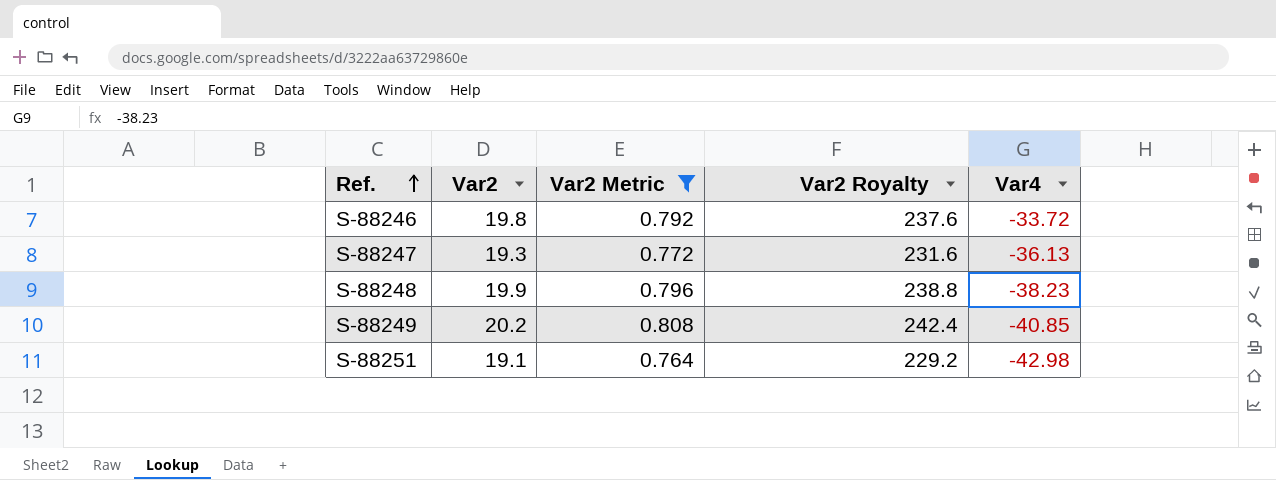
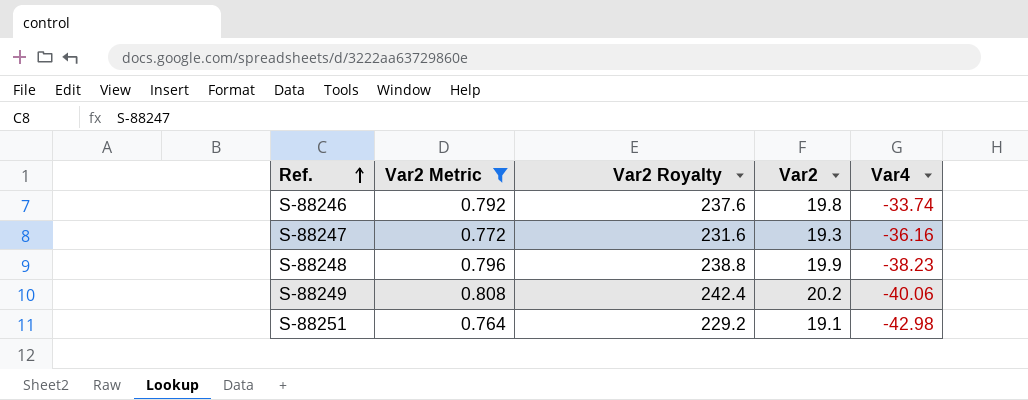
column Var2 | position: 2 -> 4
S-88246 | Var4: -33.72 -> -33.74
S-88247 | Var4: -36.13 -> -36.16
S-88249 | Var4: -40.85 -> -40.06

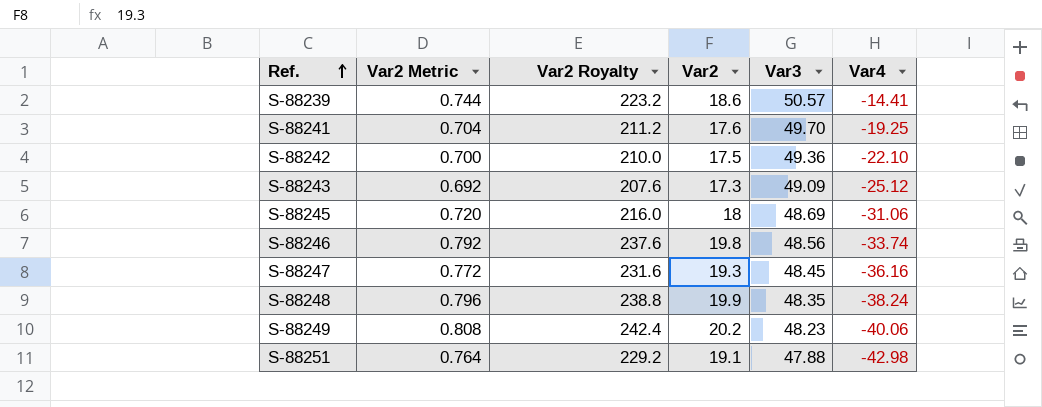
filter: Var2 Metric >= 0.764 -> none
column Var3 | position: none -> 5
S-88248 | Var4: -38.23 -> -38.24

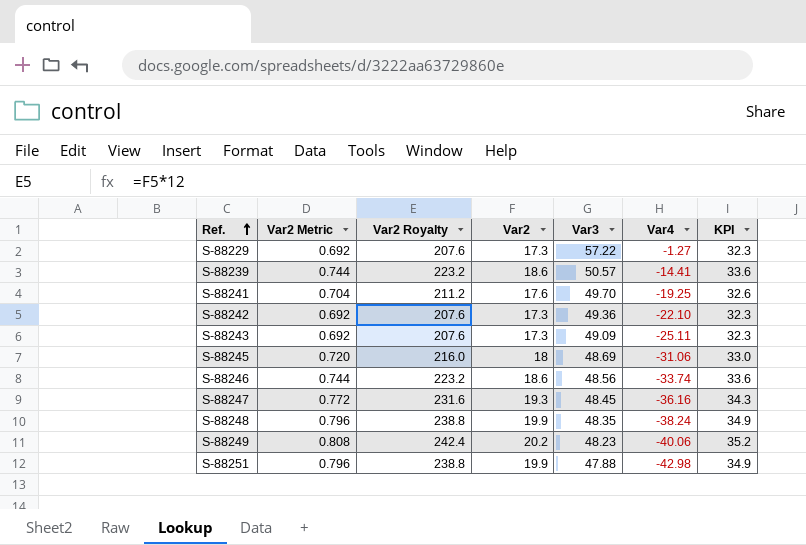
column KPI | formula: none -> [Var2] + 15
row S-88229: none -> 0.692 | 207.6 | 17.3 | 57.22 | -1.27 | 32.3
S-88242 | Var2 Metric: 0.700 -> 0.692
S-88242 | Var2 Royalty: 210.0 -> 207.6
S-88242 | Var2: 17.5 -> 17.3
S-88243 | Var4: -25.12 -> -25.11
S-88246 | Var2 Metric: 0.792 -> 0.744
S-88246 | Var2 Royalty: 237.6 -> 223.2
S-88246 | Var2: 19.8 -> 18.6
S-88251 | Var2 Metric: 0.764 -> 0.796
S-88251 | Var2 Royalty: 229.2 -> 238.8
S-88251 | Var2: 19.1 -> 19.9

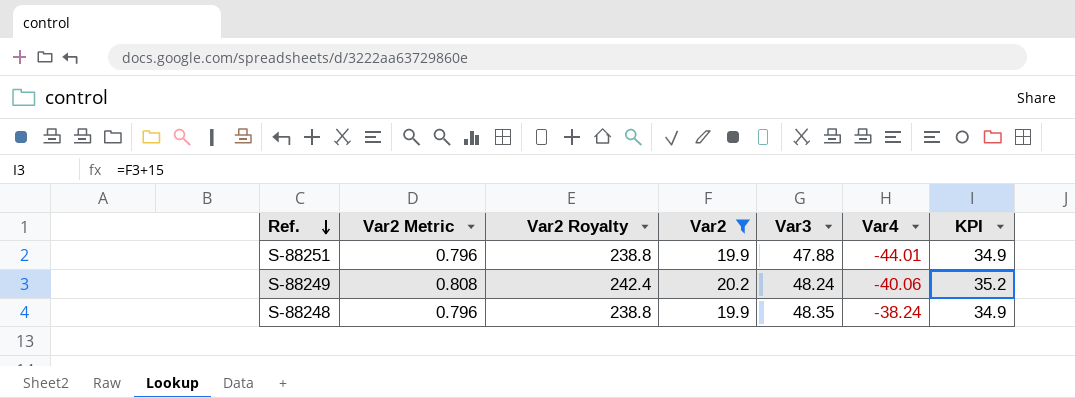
filter: none -> Var2 >= 19.9
row order: Ref. ascending -> Ref. descending
S-88251 | Var4: -42.98 -> -44.01
S-88249 | Var3: 48.23 -> 48.24

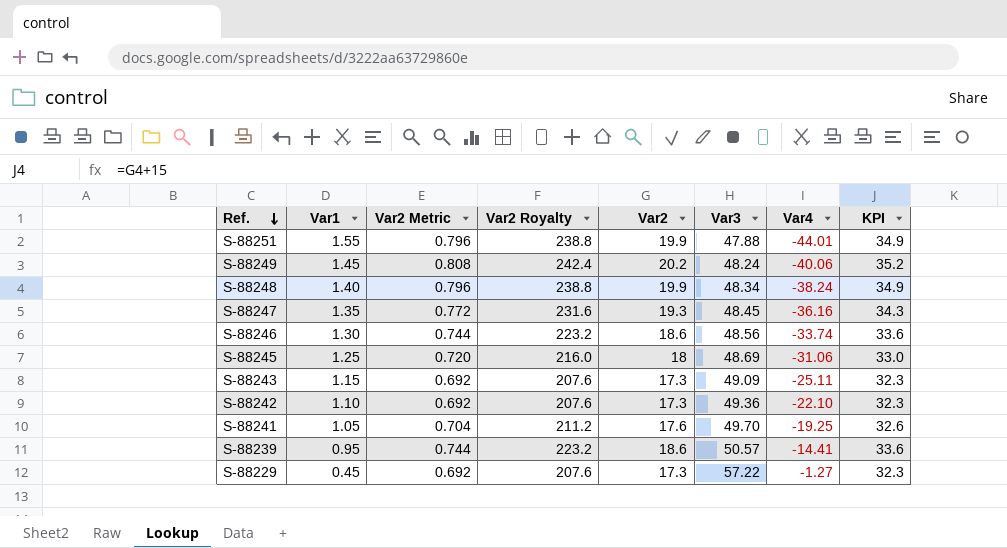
filter: Var2 >= 19.9 -> none
column Var1 | position: none -> 2
S-88248 | Var3: 48.35 -> 48.34

